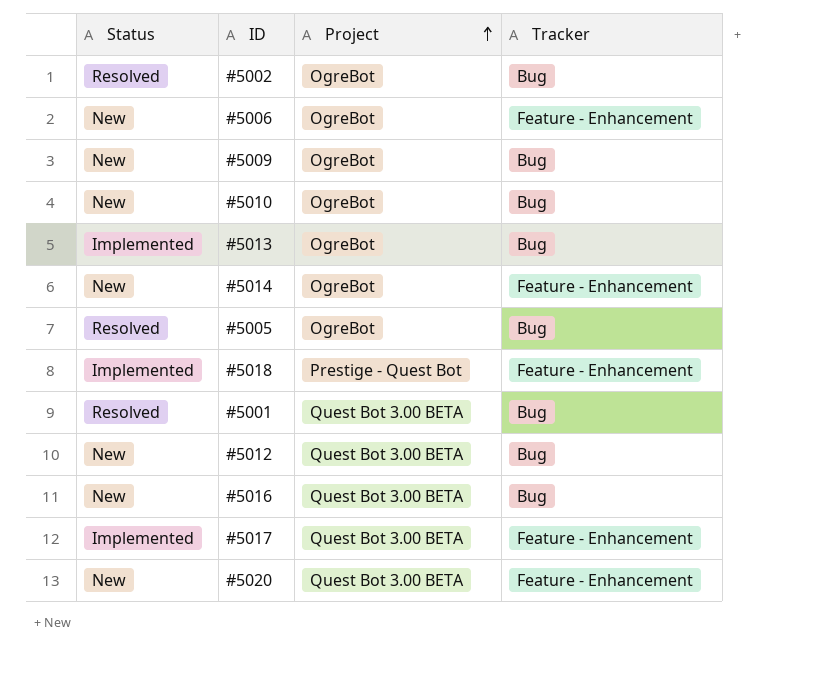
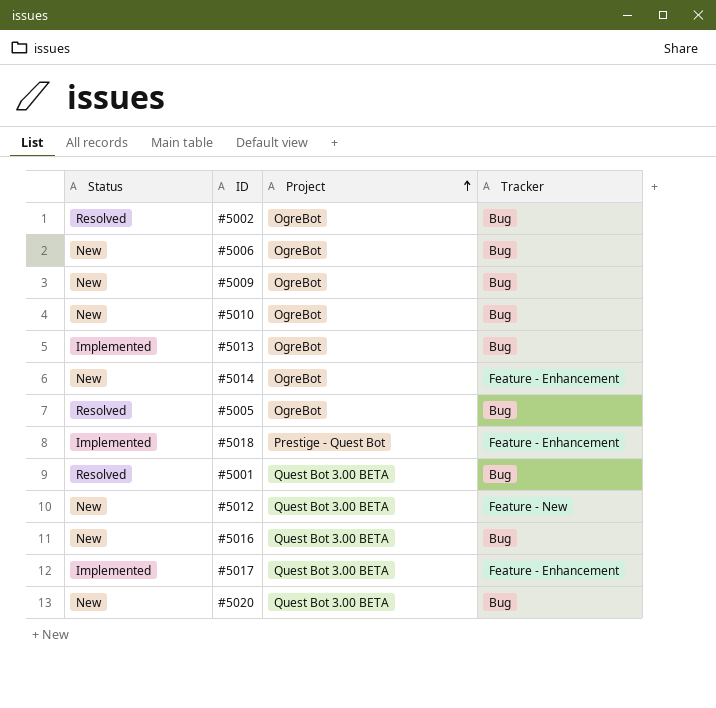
#5006 | Tracker: Feature - Enhancement -> Bug
#5012 | Tracker: Bug -> Feature - New
#5020 | Tracker: Feature - Enhancement -> Bug

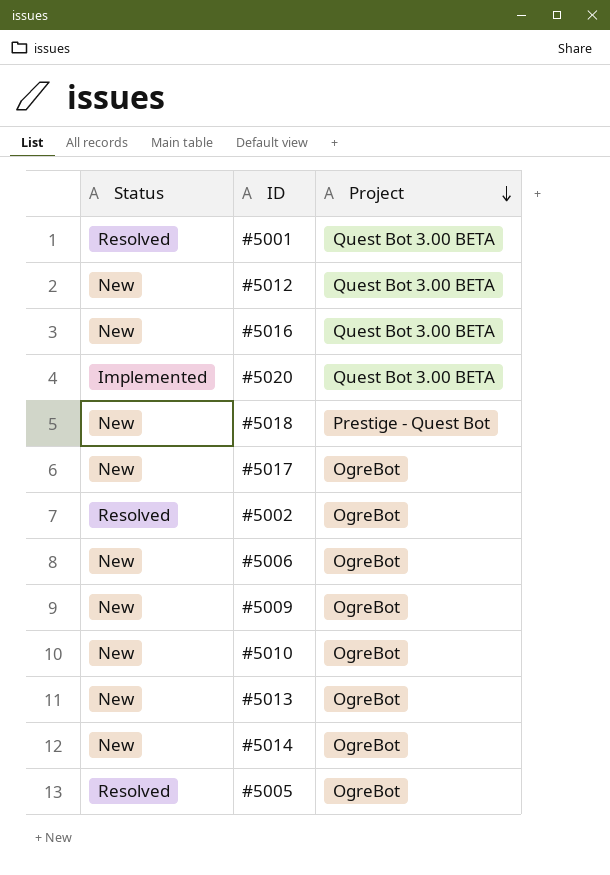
row order: Project ascending -> Project descending
column Tracker | position: 4 -> none
#5020 | Status: New -> Implemented
#5018 | Status: Implemented -> New
#5017 | Status: Implemented -> New
#5017 | Project: Quest Bot 3.00 BETA -> OgreBot
#5013 | Status: Implemented -> New

